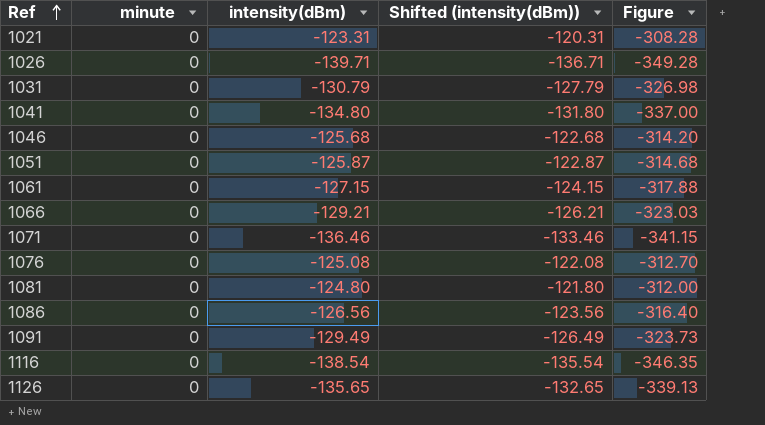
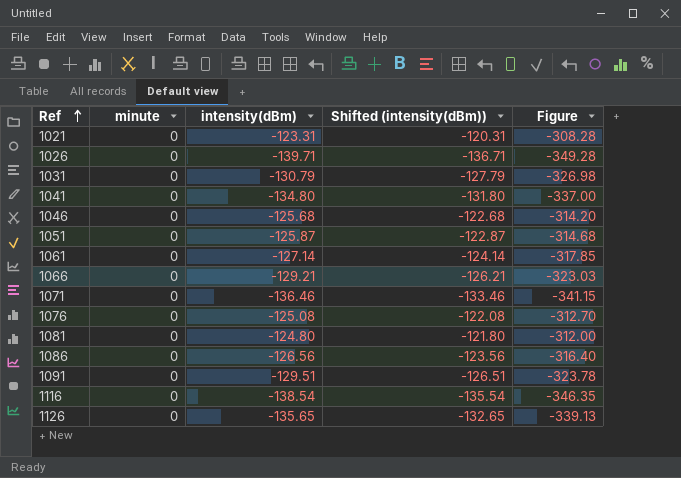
1061 | intensity(dBm): -127.15 -> -127.14
1061 | Shifted (intensity(dBm)): -124.15 -> -124.14
1061 | Figure: -317.88 -> -317.85
1091 | intensity(dBm): -129.49 -> -129.51
1091 | Shifted (intensity(dBm)): -126.49 -> -126.51
1091 | Figure: -323.73 -> -323.78

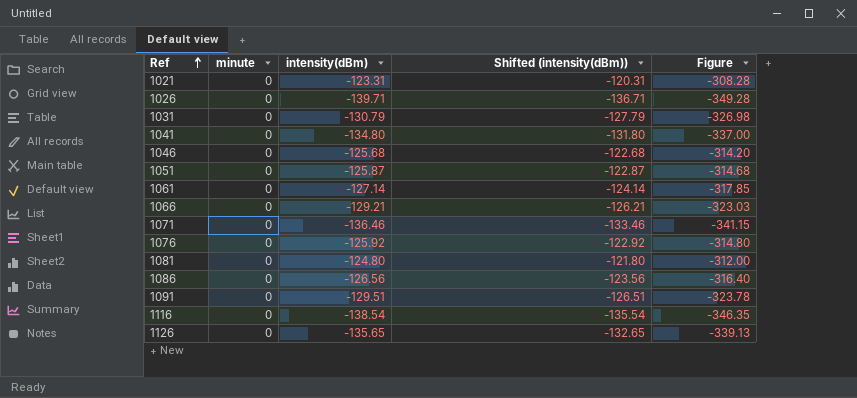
1076 | intensity(dBm): -125.08 -> -125.92
1076 | Shifted (intensity(dBm)): -122.08 -> -122.92
1076 | Figure: -312.70 -> -314.80

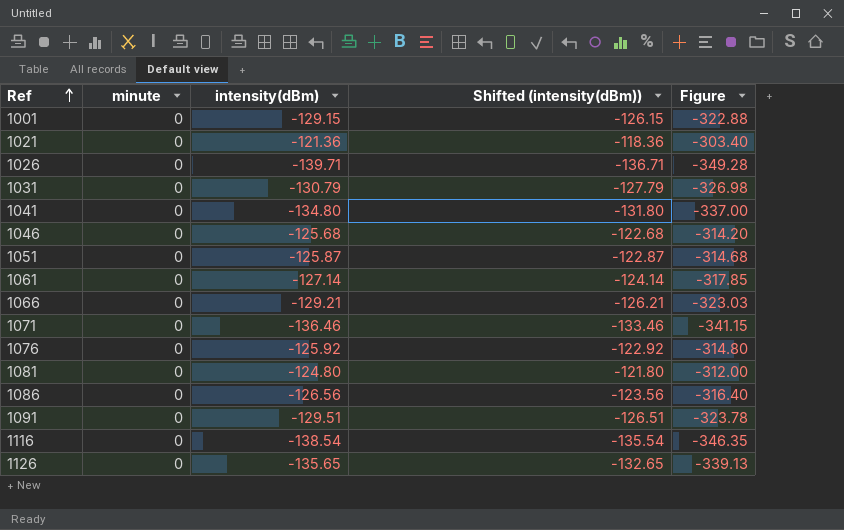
row 1001: none -> 0 | -129.15 | -126.15 | -322.88
1021 | intensity(dBm): -123.31 -> -121.36
1021 | Shifted (intensity(dBm)): -120.31 -> -118.36
1021 | Figure: -308.28 -> -303.40

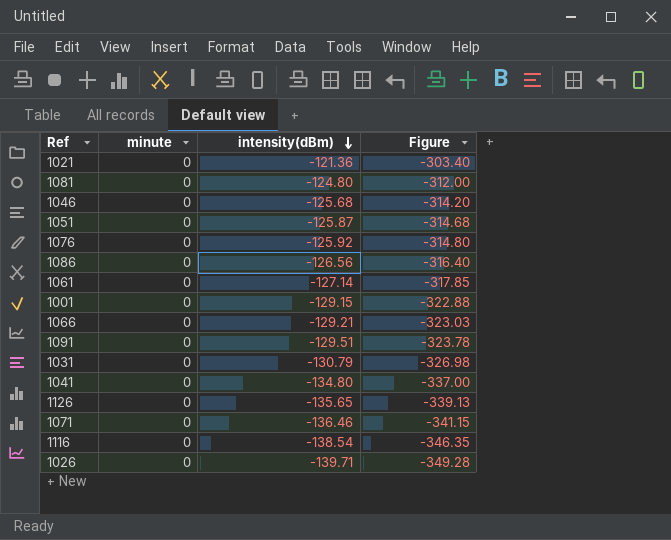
row order: Ref ascending -> intensity(dBm) descending
column Shifted (intensity(dBm)) | formula: [intensity(dBm)] + 3 -> none

